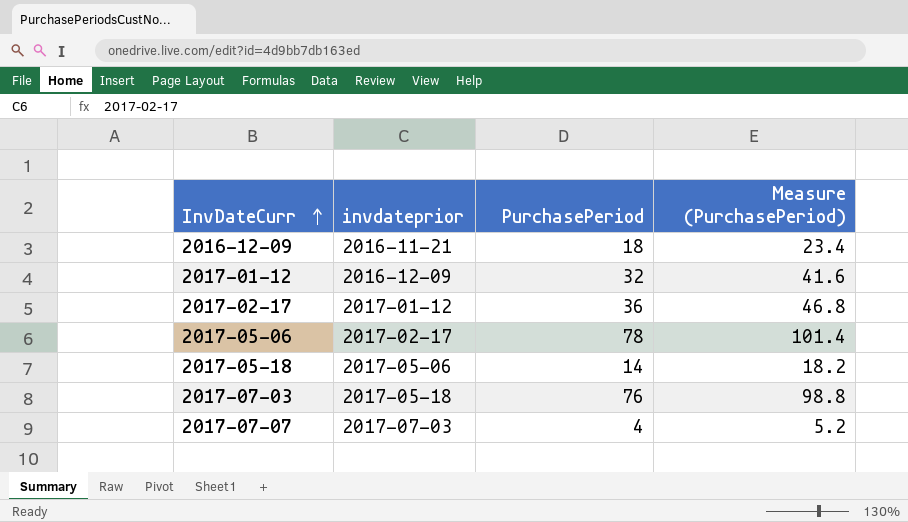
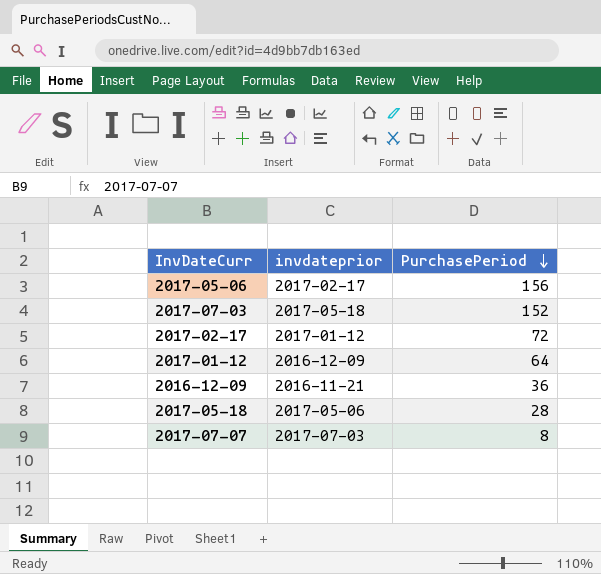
row order: InvDateCurr ascending -> PurchasePeriod descending
column Measure (PurchasePeriod) | formula: [PurchasePeriod] * 1.3 -> none
2017-05-06 | PurchasePeriod: 78 -> 156
2017-07-03 | PurchasePeriod: 76 -> 152
2017-02-17 | PurchasePeriod: 36 -> 72
2017-01-12 | PurchasePeriod: 32 -> 64
2016-12-09 | PurchasePeriod: 18 -> 36
2017-05-18 | PurchasePeriod: 14 -> 28
2017-07-07 | PurchasePeriod: 4 -> 8

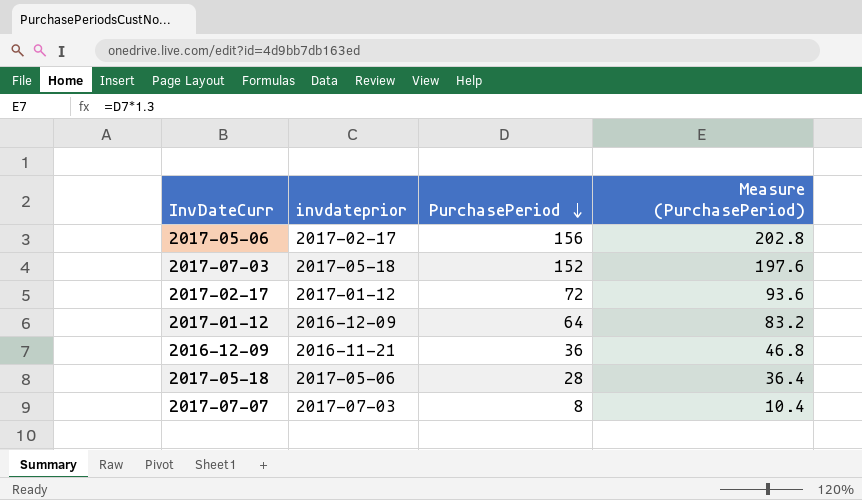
column Measure (PurchasePeriod) | formula: none -> [PurchasePeriod] * 1.3

